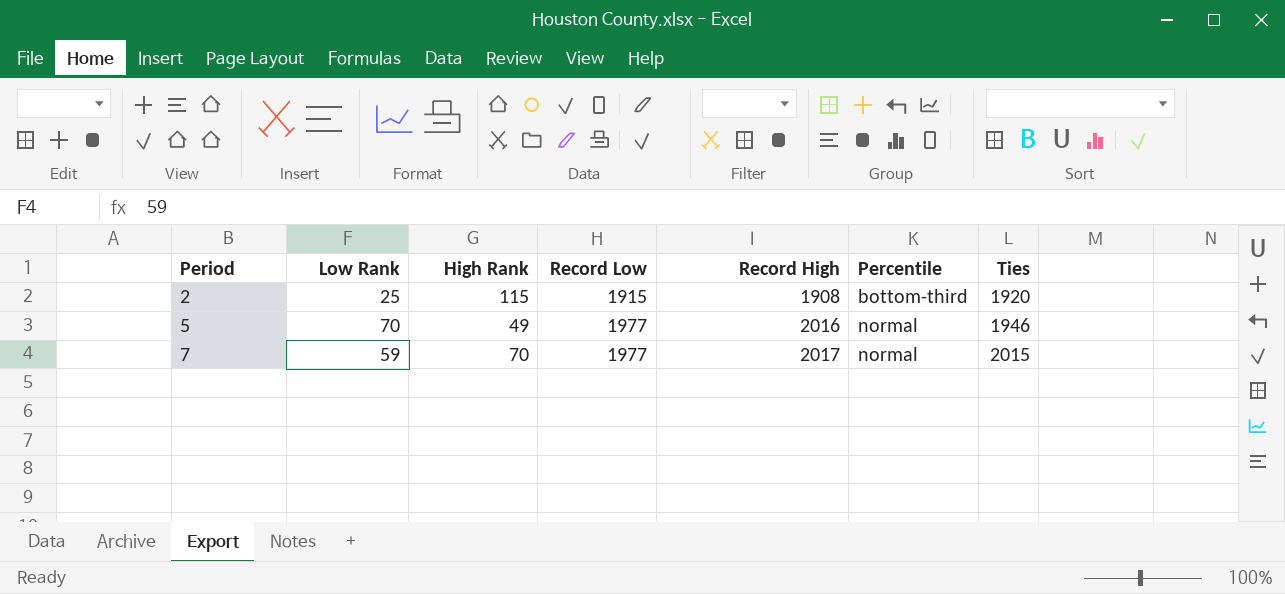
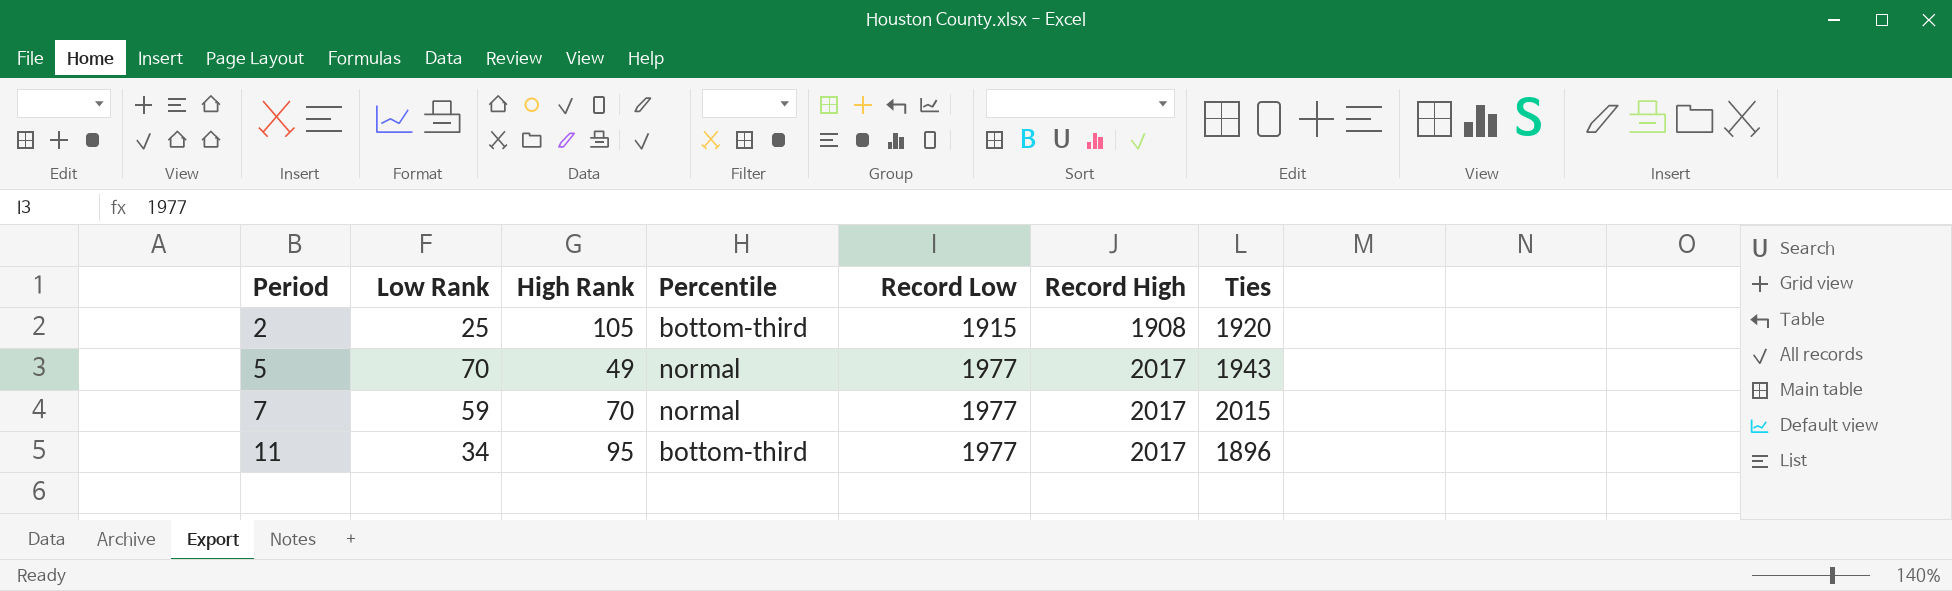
column Percentile | position: 6 -> 4
2 | High Rank: 115 -> 105
5 | Record High: 2016 -> 2017
5 | Ties: 1946 -> 1943
row 11: none -> 34 | 95 | bottom-third | 1977 | 2017 | 1896

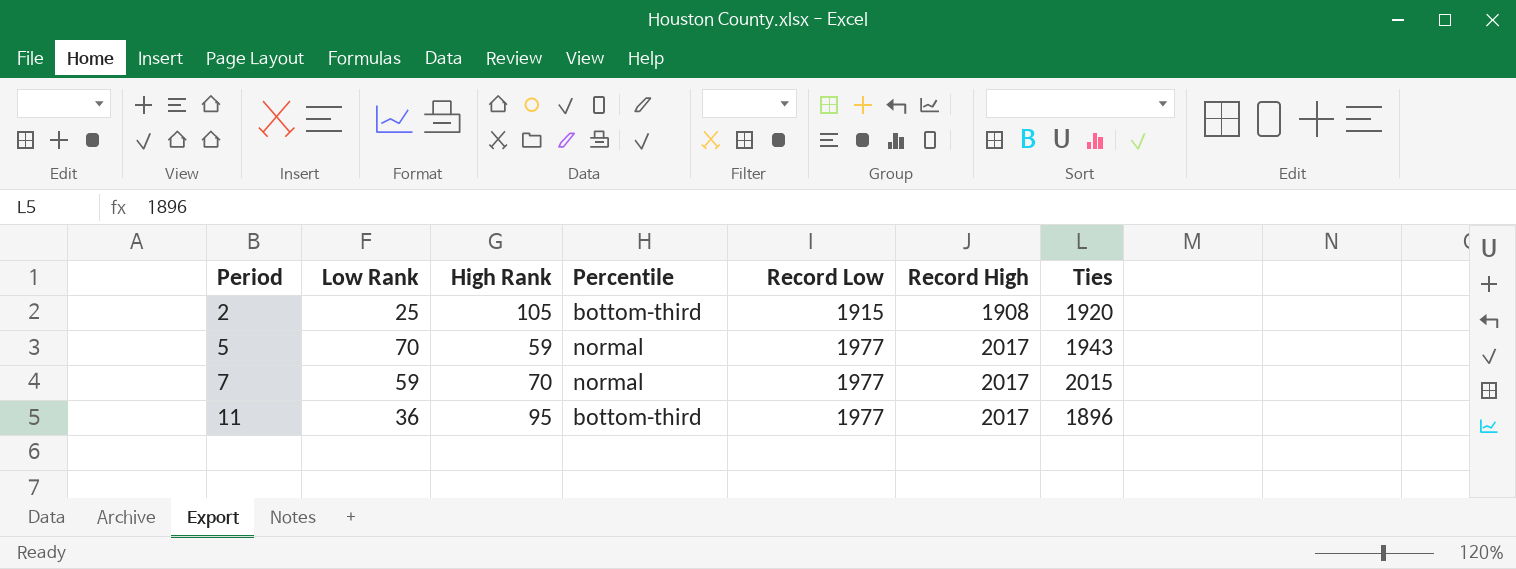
5 | High Rank: 49 -> 59
11 | Low Rank: 34 -> 36

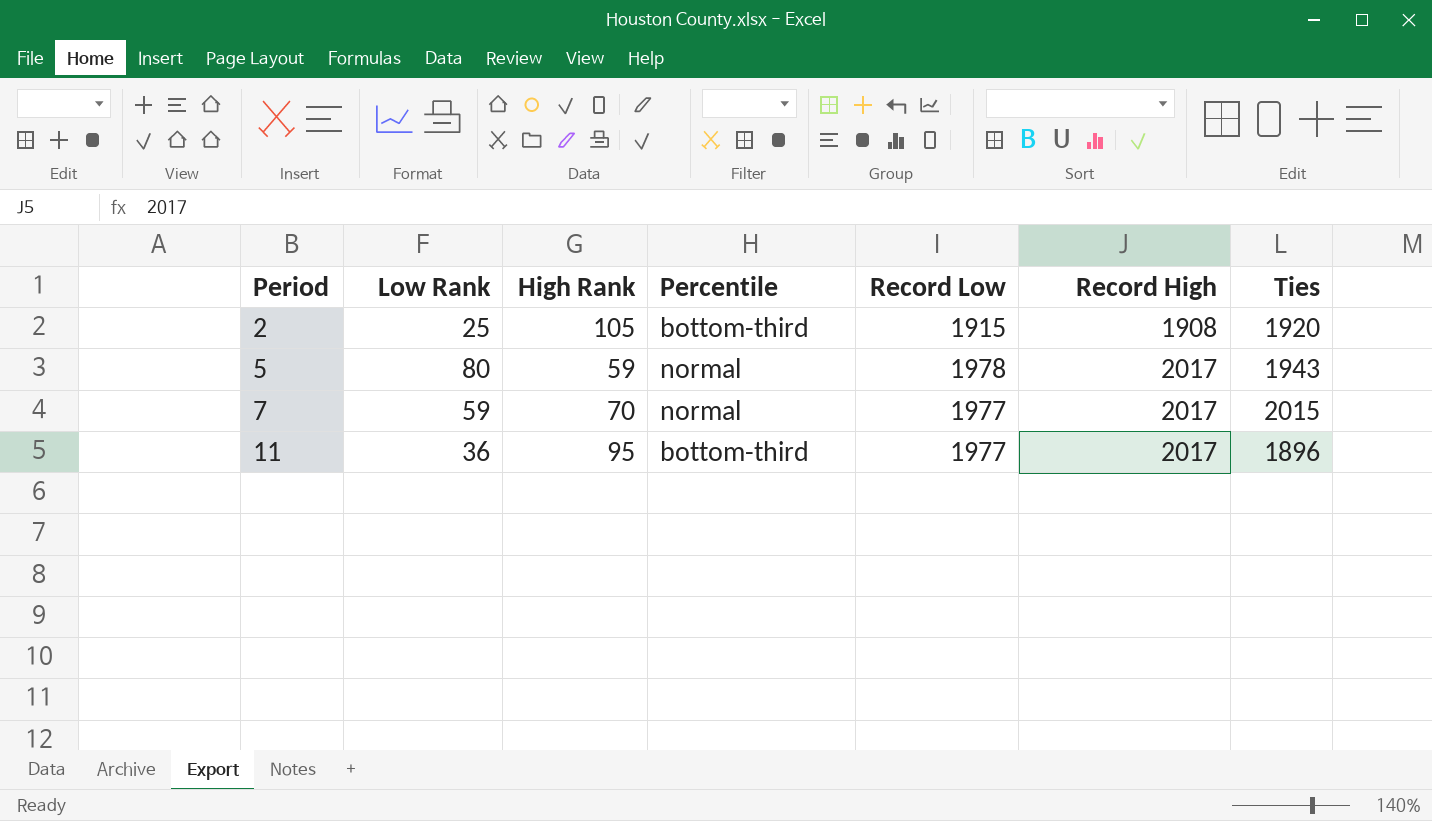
5 | Low Rank: 70 -> 80
5 | Record Low: 1977 -> 1978

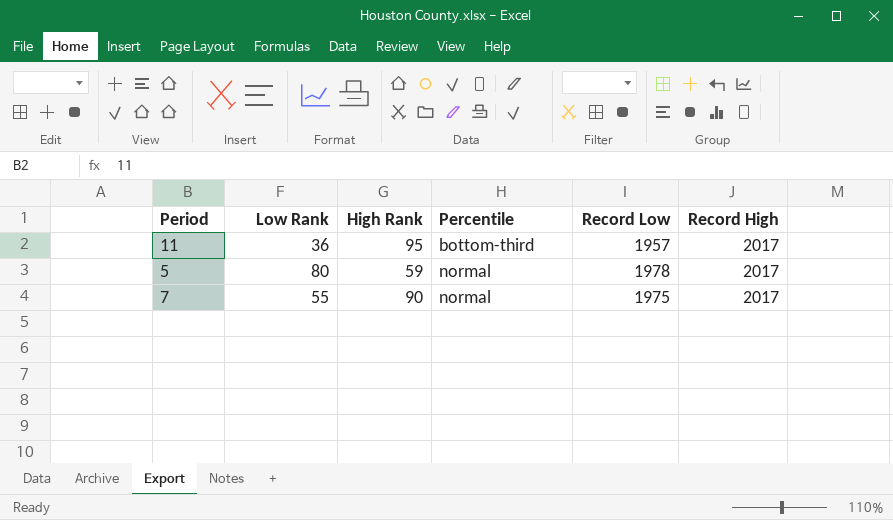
row order: Period ascending -> Percentile ascending
column Ties | position: 7 -> none
row 2: 25 | 105 | bottom-third | 1915 | 1908 | 1920 -> none
11 | Record Low: 1977 -> 1957
7 | Low Rank: 59 -> 55
7 | High Rank: 70 -> 90
7 | Record Low: 1977 -> 1975

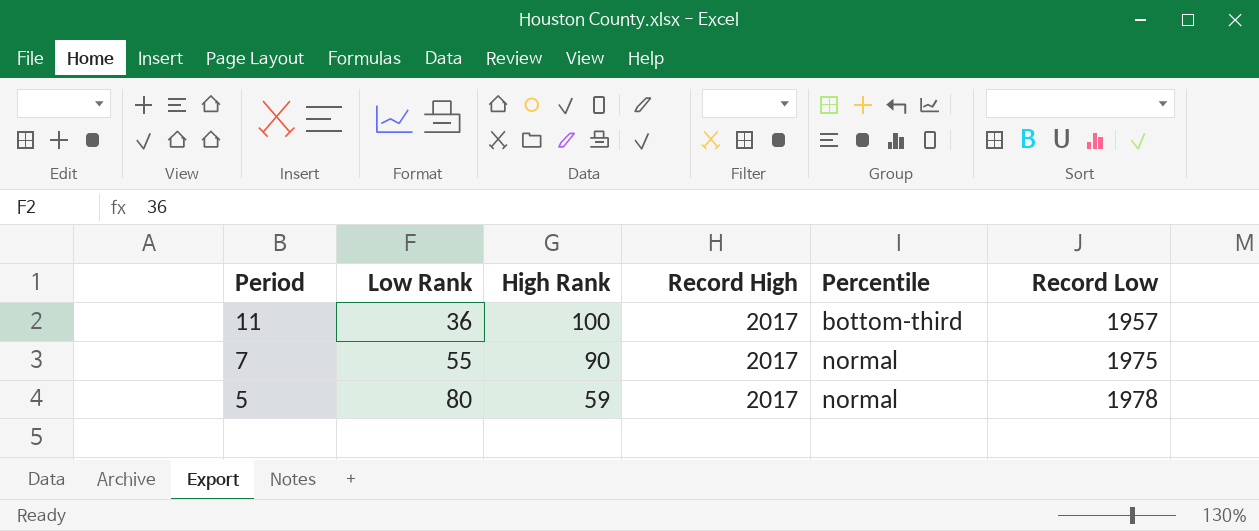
row order: Percentile ascending -> Period descending
column Record High | position: 6 -> 4
11 | High Rank: 95 -> 100

